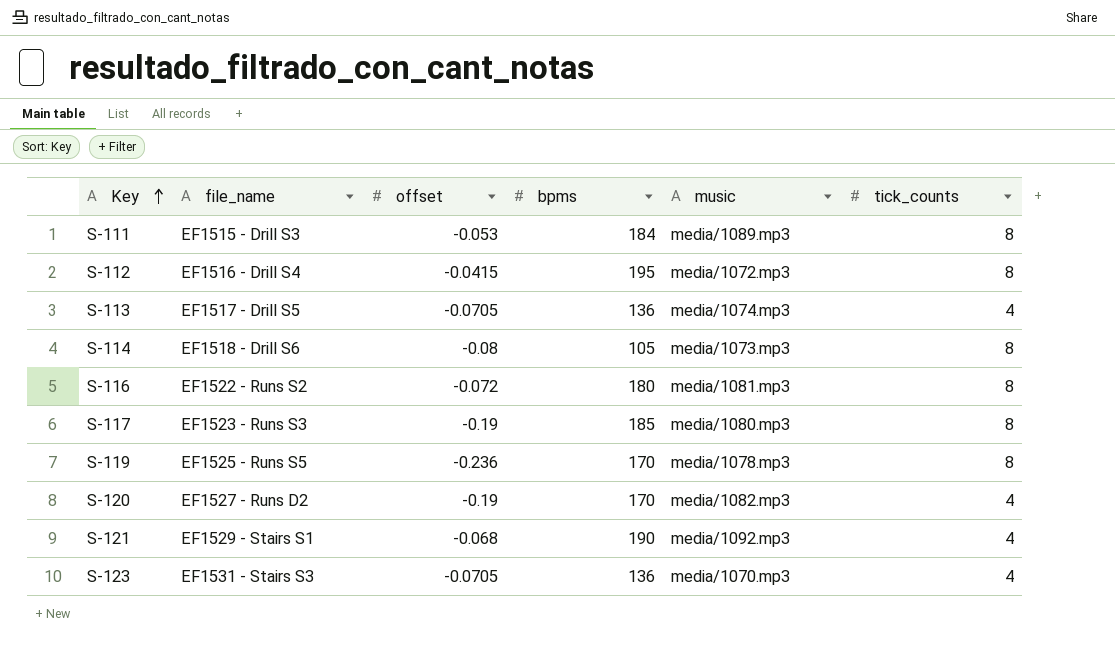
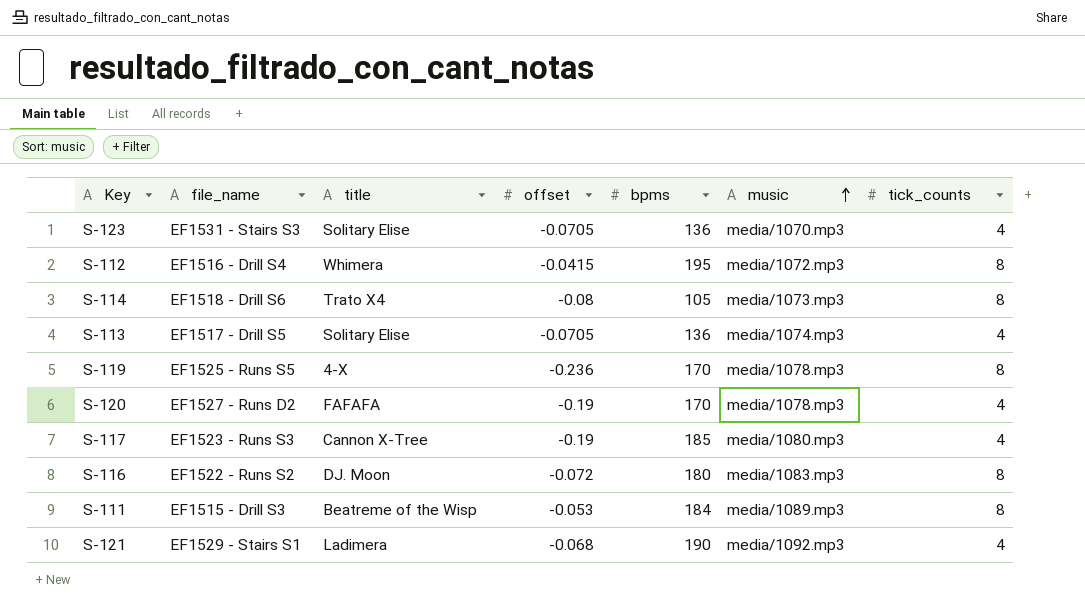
row order: Key ascending -> music ascending
column title | position: none -> 3
S-120 | music: media/1082.mp3 -> media/1078.mp3
S-117 | tick_counts: 8 -> 4
S-116 | music: media/1081.mp3 -> media/1083.mp3

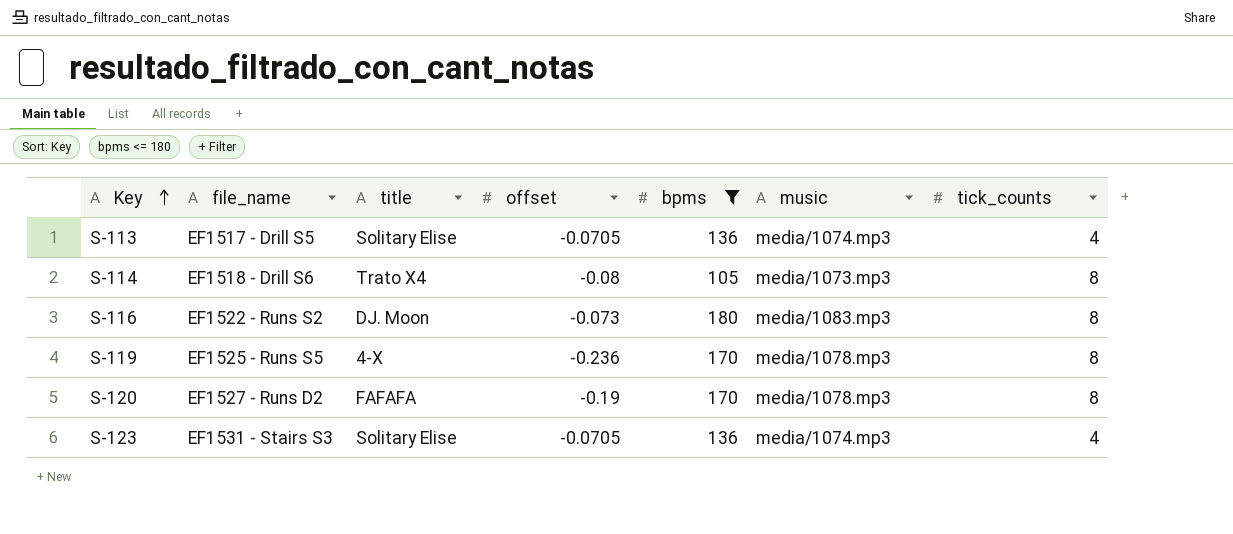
filter: none -> bpms <= 180
row order: music ascending -> Key ascending
S-116 | offset: -0.072 -> -0.073
S-120 | tick_counts: 4 -> 8
S-123 | music: media/1070.mp3 -> media/1074.mp3

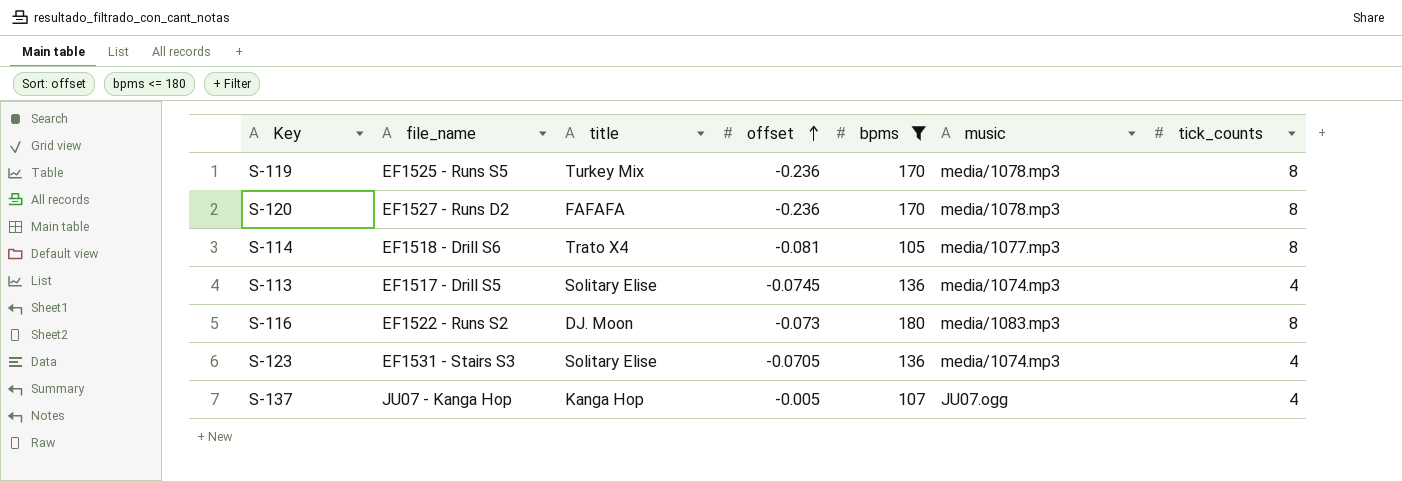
row order: Key ascending -> offset ascending
S-119 | title: 4-X -> Turkey Mix
S-120 | offset: -0.19 -> -0.236
S-114 | offset: -0.08 -> -0.081
S-114 | music: media/1073.mp3 -> media/1077.mp3
S-113 | offset: -0.0705 -> -0.0745
row S-137: none -> JU07 - Kanga Hop | Kanga Hop | -0.005 | 107 | JU07.ogg | 4

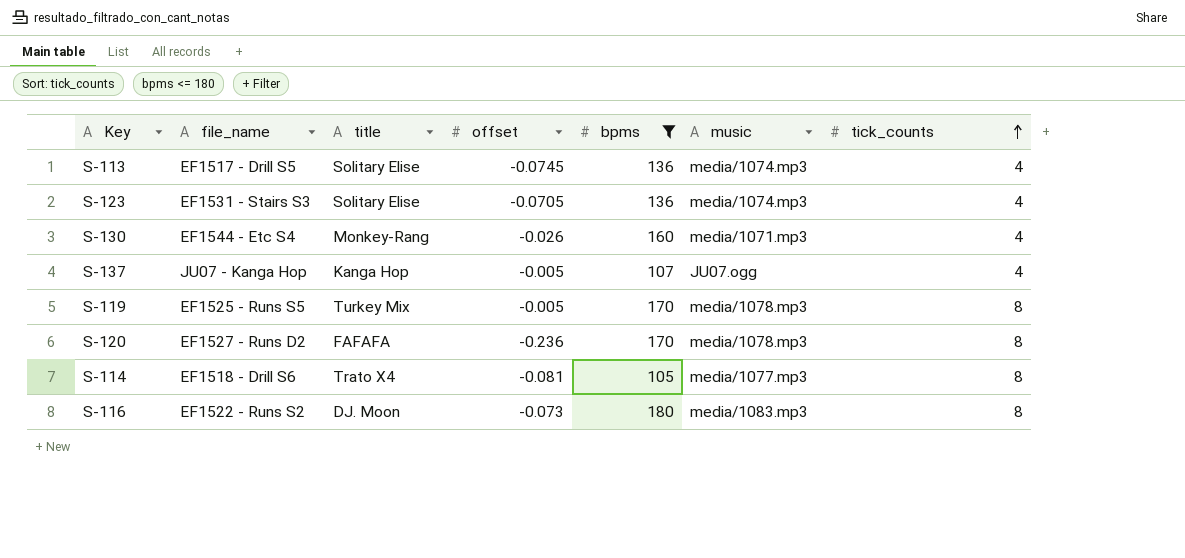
row order: offset ascending -> tick_counts ascending
row S-130: none -> EF1544 - Etc S4 | Monkey-Rang | -0.026 | 160 | media/1071.mp3 | 4
S-119 | offset: -0.236 -> -0.005

